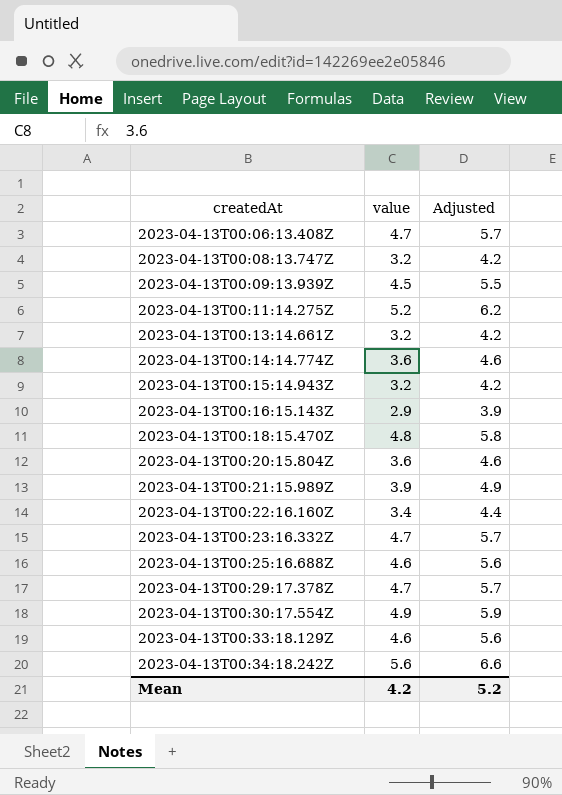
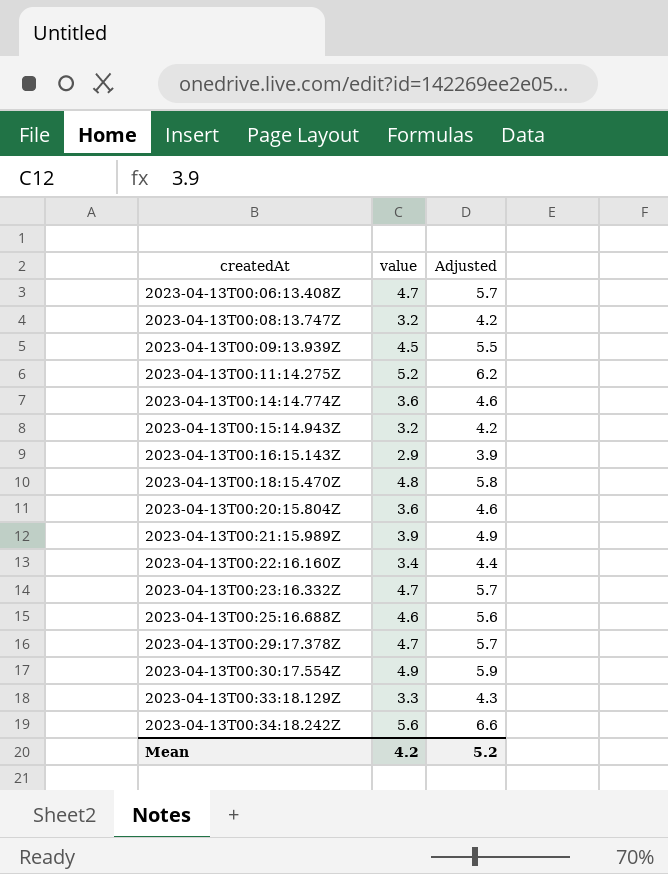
row 2023-04-13T00:13:14.661Z: 3.2 | 4.2 -> none
2023-04-13T00:33:18.129Z | value: 4.6 -> 3.3
2023-04-13T00:33:18.129Z | Adjusted: 5.6 -> 4.3

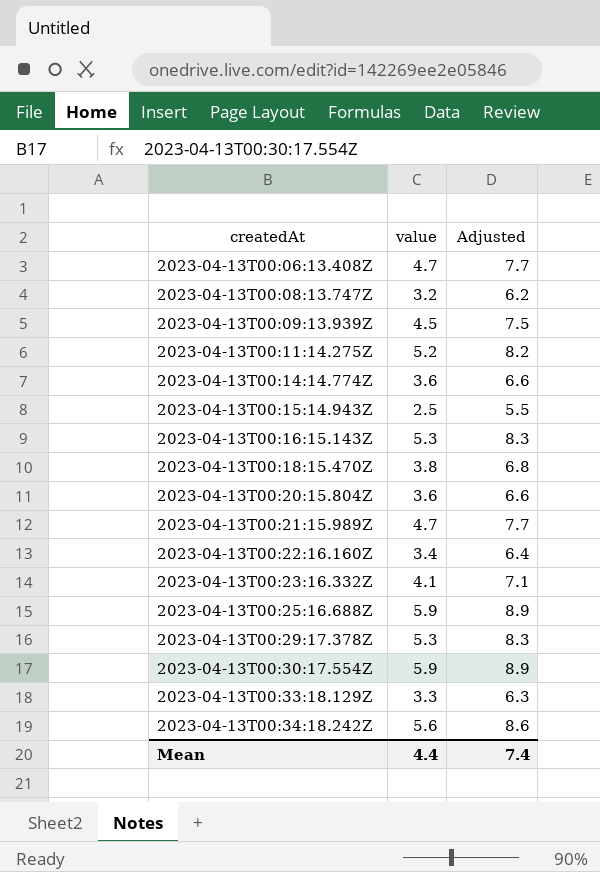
column Adjusted | formula: [value] + 1 -> [value] + 3
2023-04-13T00:15:14.943Z | value: 3.2 -> 2.5
2023-04-13T00:16:15.143Z | value: 2.9 -> 5.3
2023-04-13T00:18:15.470Z | value: 4.8 -> 3.8
2023-04-13T00:21:15.989Z | value: 3.9 -> 4.7
2023-04-13T00:23:16.332Z | value: 4.7 -> 4.1
2023-04-13T00:25:16.688Z | value: 4.6 -> 5.9
2023-04-13T00:29:17.378Z | value: 4.7 -> 5.3
2023-04-13T00:30:17.554Z | value: 4.9 -> 5.9
Mean | value: 4.2 -> 4.4
Mean | Adjusted: 5.2 -> 7.4

